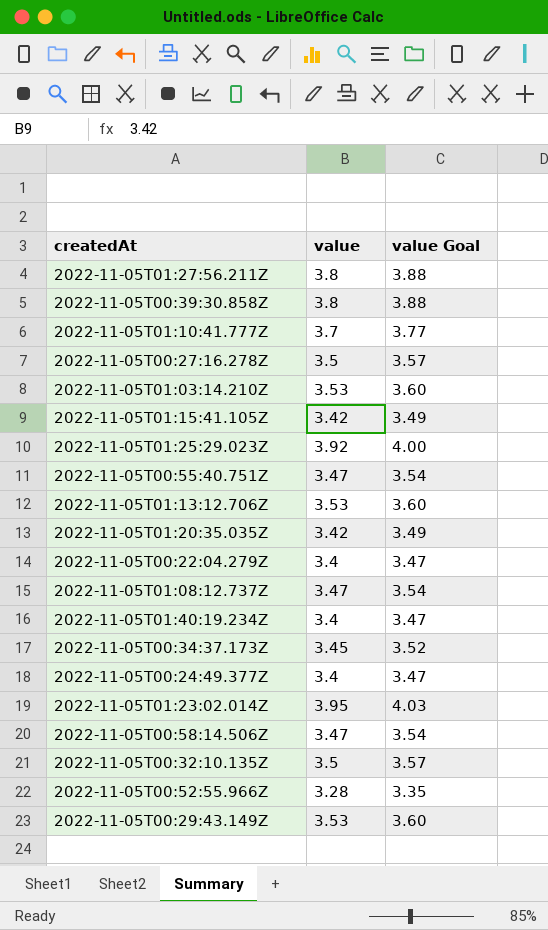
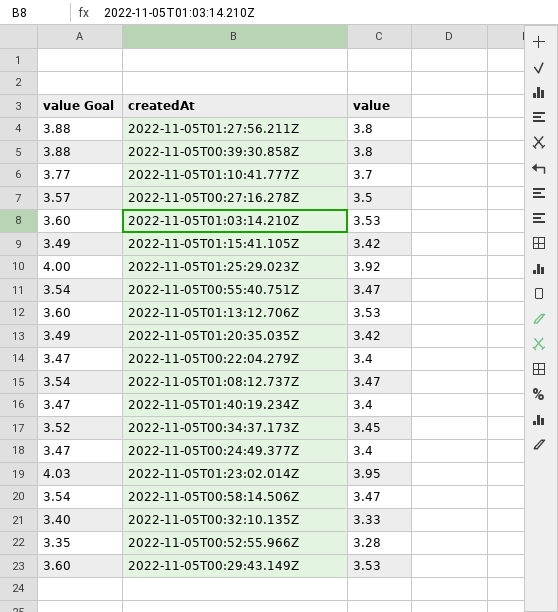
column value Goal | position: 3 -> 1
2022-11-05T00:32:10.135Z | value Goal: 3.57 -> 3.40
2022-11-05T00:32:10.135Z | value: 3.5 -> 3.33

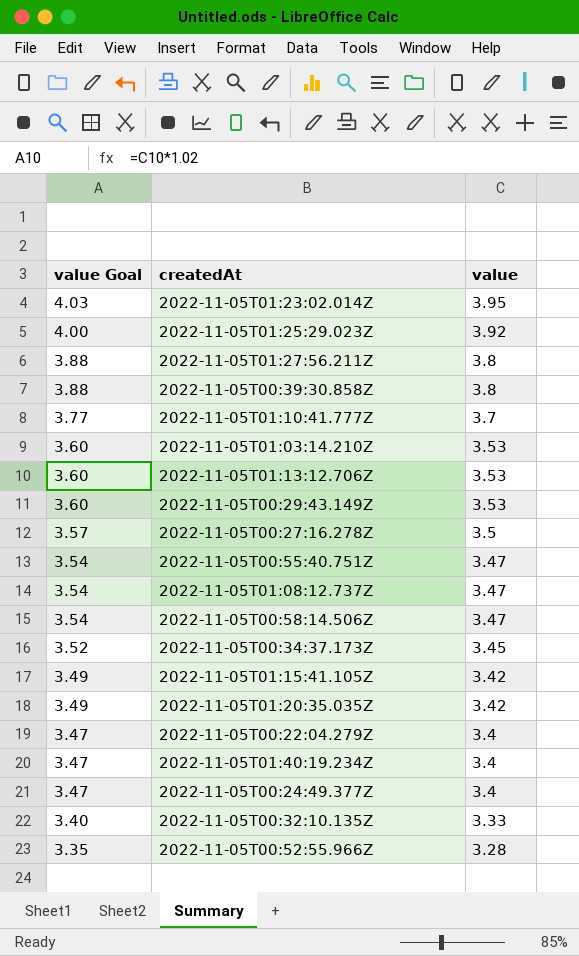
row order: none -> value Goal descending

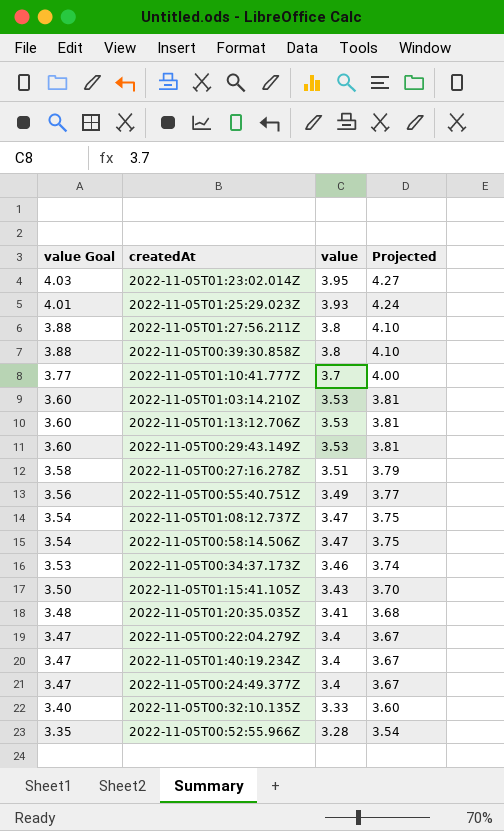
column Projected | formula: none -> [value] * 1.08
2022-11-05T01:25:29.023Z | value Goal: 4.00 -> 4.01
2022-11-05T01:25:29.023Z | value: 3.92 -> 3.93
2022-11-05T00:27:16.278Z | value Goal: 3.57 -> 3.58
2022-11-05T00:27:16.278Z | value: 3.5 -> 3.51
2022-11-05T00:55:40.751Z | value Goal: 3.54 -> 3.56
2022-11-05T00:55:40.751Z | value: 3.47 -> 3.49
2022-11-05T00:34:37.173Z | value Goal: 3.52 -> 3.53
2022-11-05T00:34:37.173Z | value: 3.45 -> 3.46
2022-11-05T01:15:41.105Z | value Goal: 3.49 -> 3.50
2022-11-05T01:15:41.105Z | value: 3.42 -> 3.43
2022-11-05T01:20:35.035Z | value Goal: 3.49 -> 3.48
2022-11-05T01:20:35.035Z | value: 3.42 -> 3.41

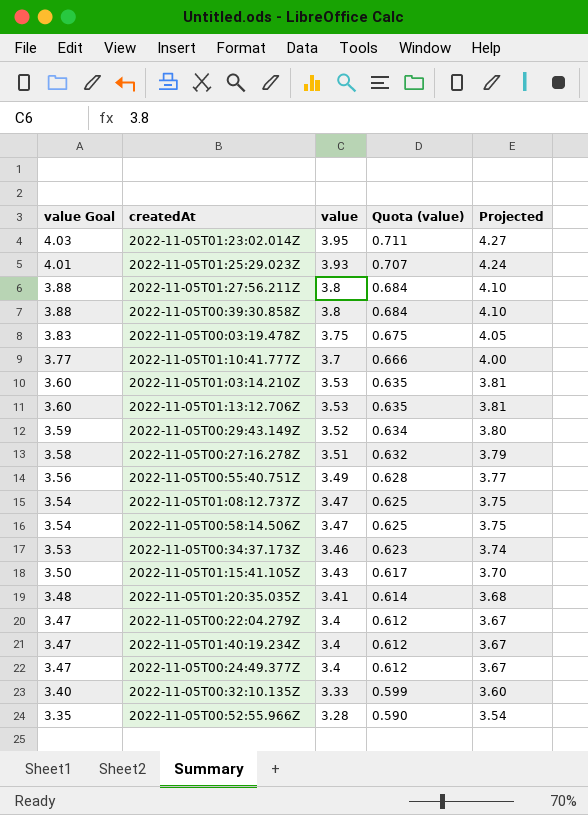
column Quota (value) | formula: none -> [value] * 0.18
row 2022-11-05T00:03:19.478Z: none -> 3.83 | 3.75 | 0.675 | 4.05
2022-11-05T00:29:43.149Z | value Goal: 3.60 -> 3.59
2022-11-05T00:29:43.149Z | value: 3.53 -> 3.52
2022-11-05T00:29:43.149Z | Projected: 3.81 -> 3.80

